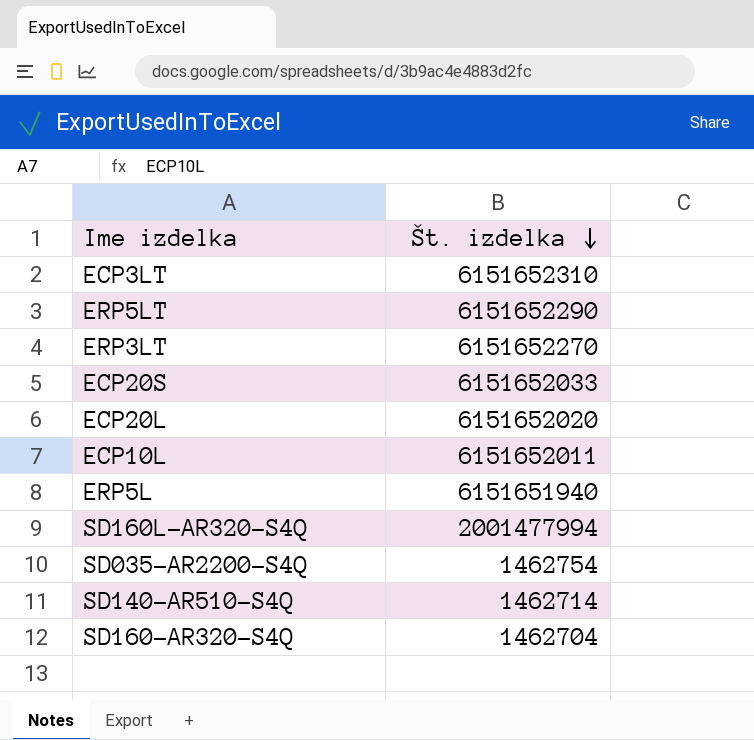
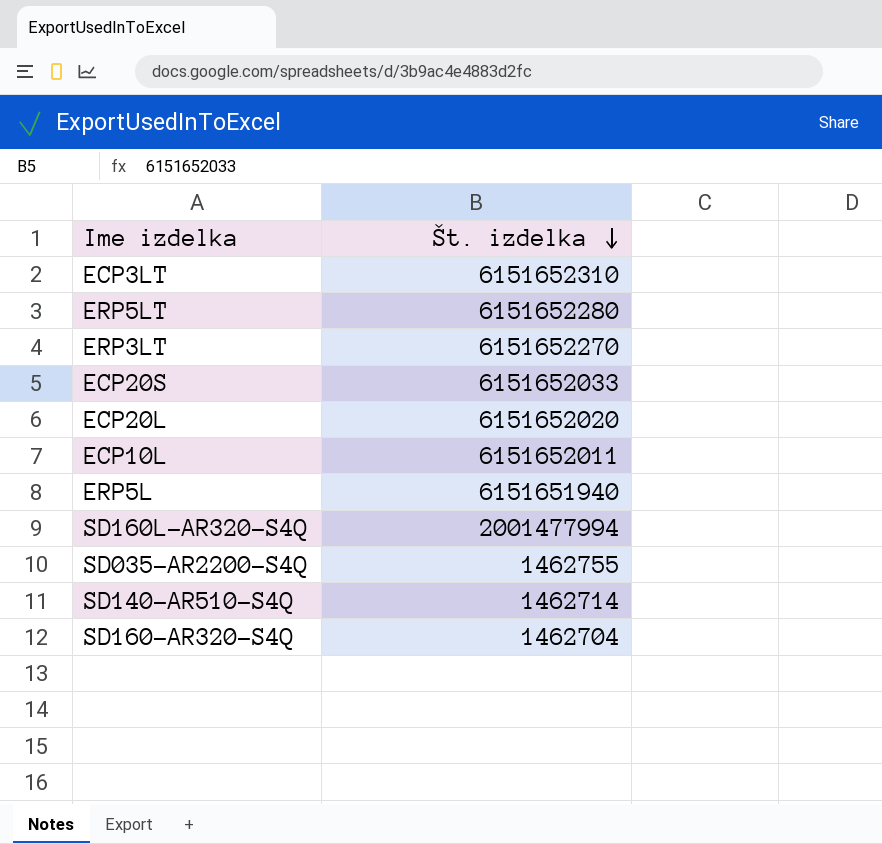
ERP5LT | Št. izdelka: 6151652290 -> 6151652280
SD035-AR2200-S4Q | Št. izdelka: 1462754 -> 1462755

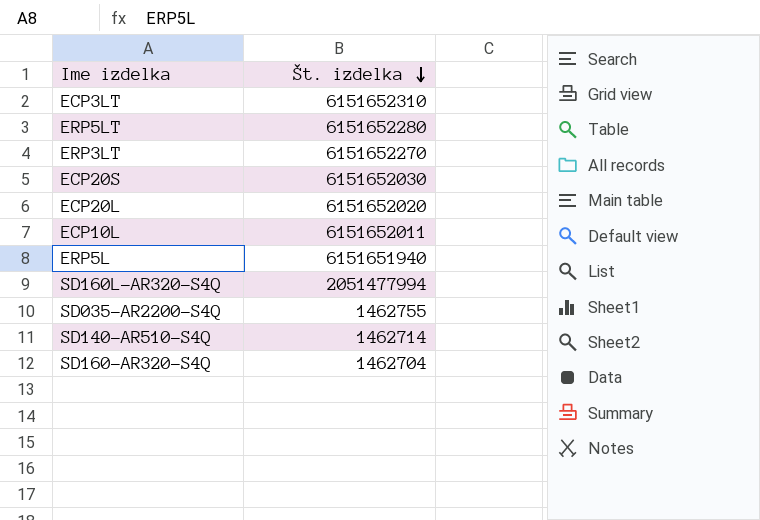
ECP20S | Št. izdelka: 6151652033 -> 6151652030
SD160L-AR320-S4Q | Št. izdelka: 2001477994 -> 2051477994

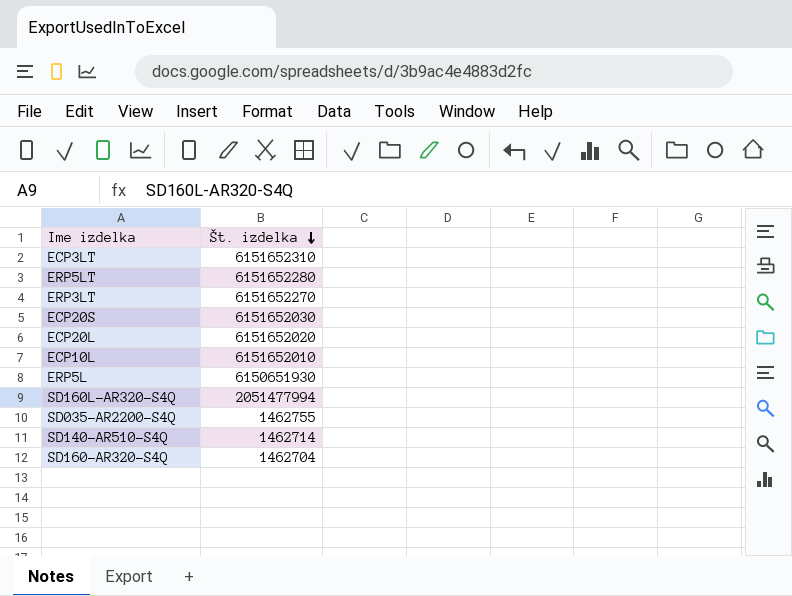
ECP10L | Št. izdelka: 6151652011 -> 6151652010
ERP5L | Št. izdelka: 6151651940 -> 6150651930

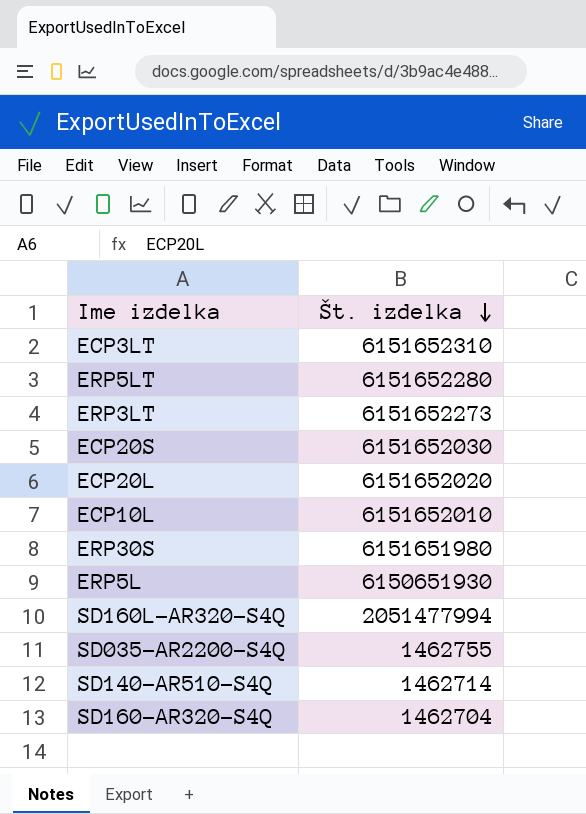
ERP3LT | Št. izdelka: 6151652270 -> 6151652273
row ERP30S: none -> 6151651980

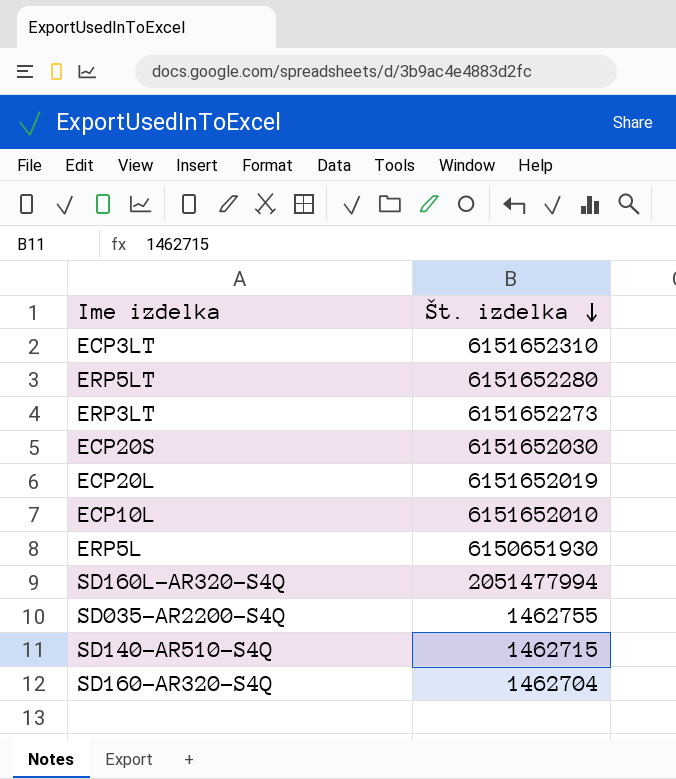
row ERP30S: 6151651980 -> none
ECP20L | Št. izdelka: 6151652020 -> 6151652019
SD140-AR510-S4Q | Št. izdelka: 1462714 -> 1462715

